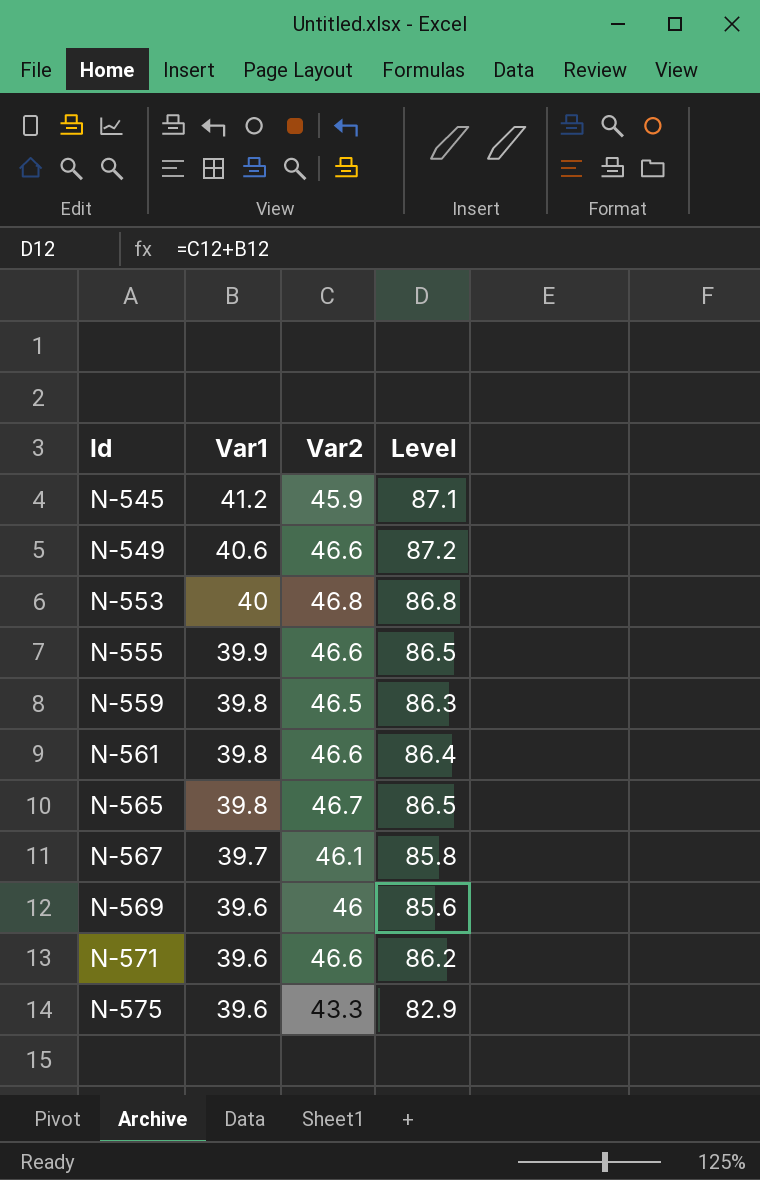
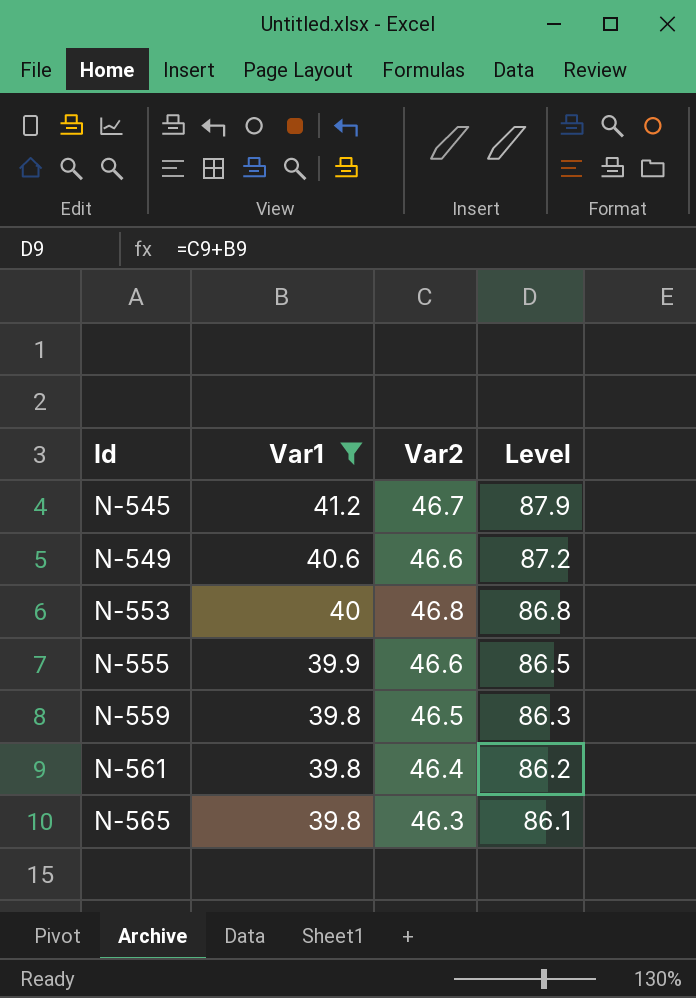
filter: none -> Var1 >= 39.8
N-545 | Var2: 45.9 -> 46.7
N-545 | Level: 87.1 -> 87.9
N-561 | Var2: 46.6 -> 46.4
N-561 | Level: 86.4 -> 86.2
N-565 | Var2: 46.7 -> 46.3
N-565 | Level: 86.5 -> 86.1

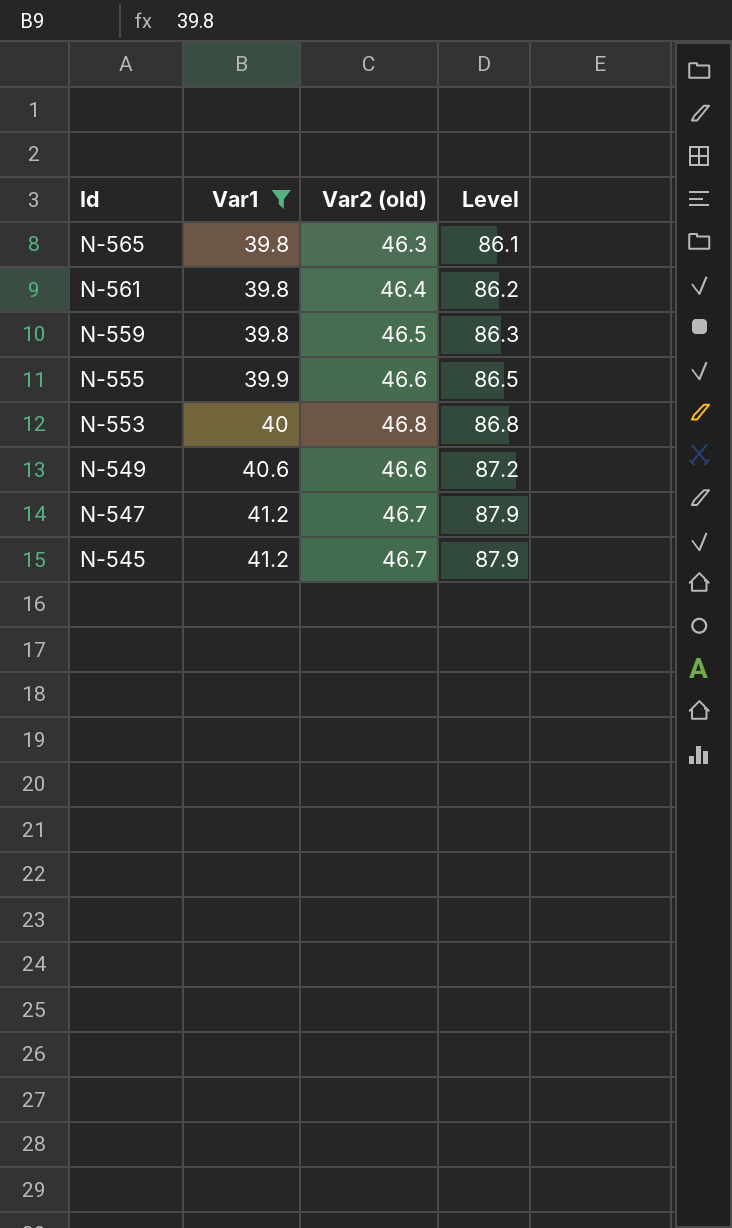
row order: Id ascending -> Id descending
column name: Var2 -> Var2 (old)
row N-547: none -> 41.2 | 46.7 | 87.9

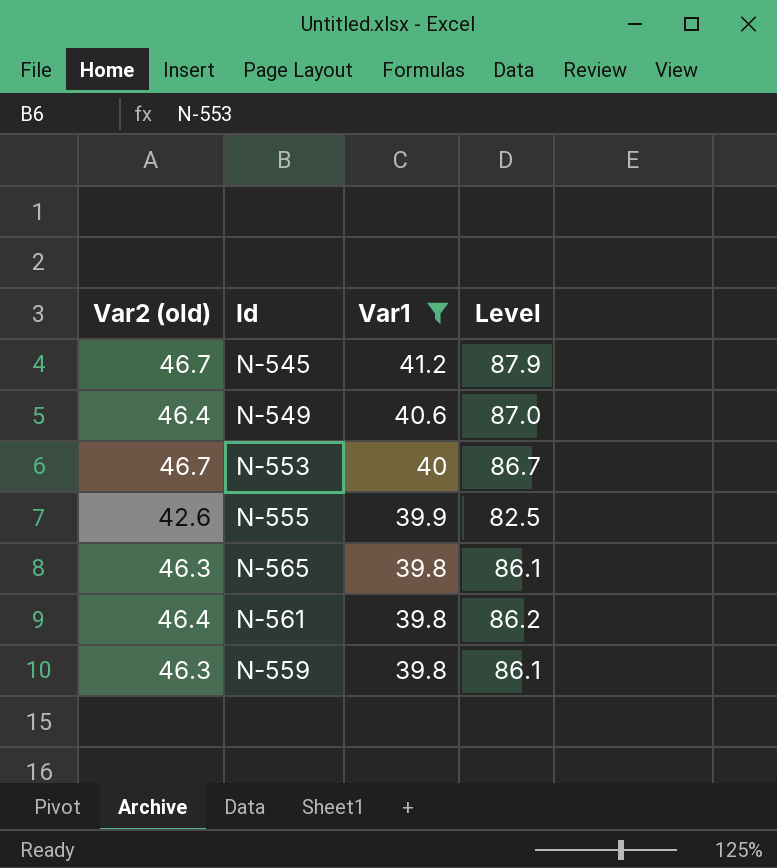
row order: Id descending -> Var1 descending
column Var2 (old) | position: 3 -> 1
row N-547: 41.2 | 46.7 | 87.9 -> none
N-549 | Var2 (old): 46.6 -> 46.4
N-549 | Level: 87.2 -> 87.0
N-553 | Var2 (old): 46.8 -> 46.7
N-553 | Level: 86.8 -> 86.7
N-555 | Var2 (old): 46.6 -> 42.6
N-555 | Level: 86.5 -> 82.5
N-559 | Var2 (old): 46.5 -> 46.3
N-559 | Level: 86.3 -> 86.1

